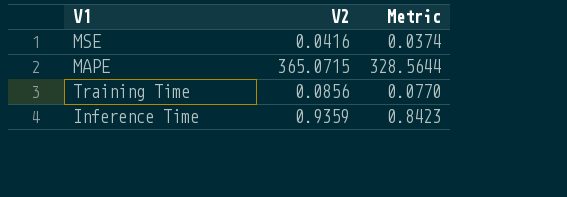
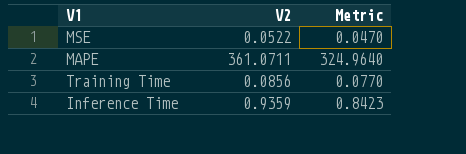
MSE | V2: 0.0416 -> 0.0522
MSE | Metric: 0.0374 -> 0.0470
MAPE | V2: 365.0715 -> 361.0711
MAPE | Metric: 328.5644 -> 324.9640

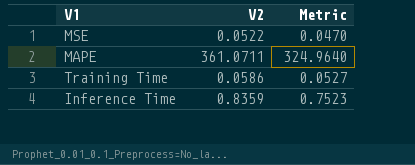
Training Time | V2: 0.0856 -> 0.0586
Training Time | Metric: 0.0770 -> 0.0527
Inference Time | V2: 0.9359 -> 0.8359
Inference Time | Metric: 0.8423 -> 0.7523

